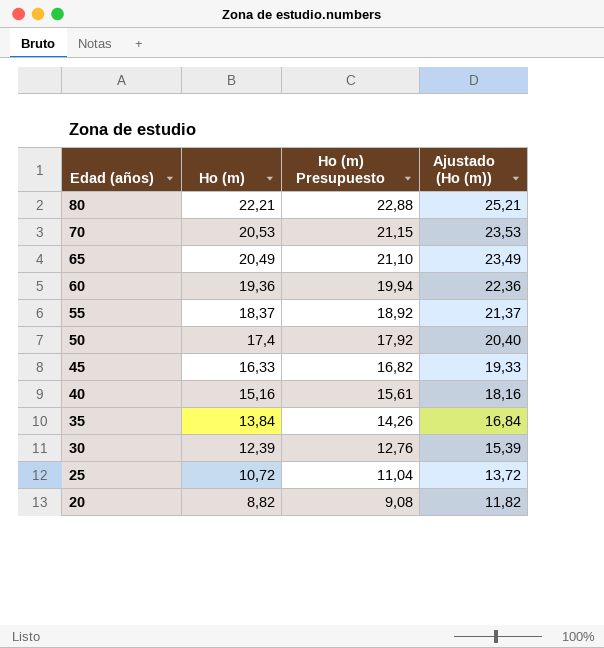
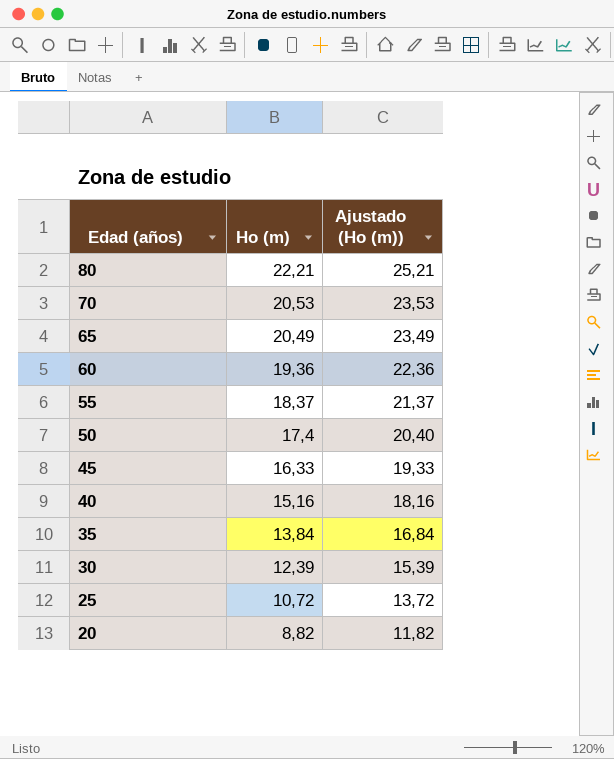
column Ho (m) Presupuesto | formula: [Ho (m)] * 1,03 -> none

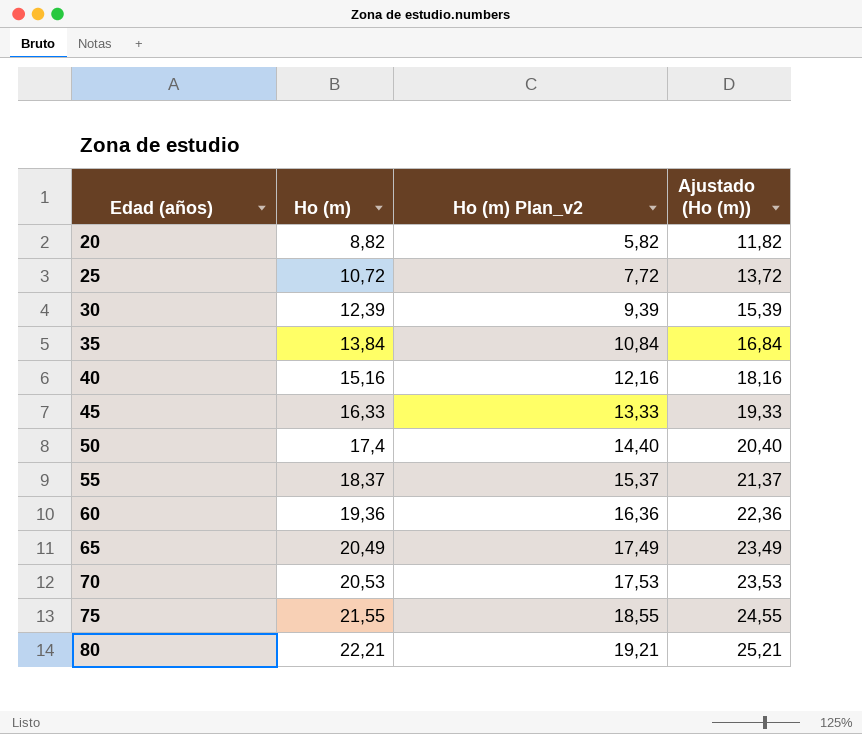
row order: Edad (años) descending -> Edad (años) ascending
column Ho (m) Plan_v2 | formula: none -> [Ho (m)] - 3
row 75: none -> 21,55 | 18,55 | 24,55

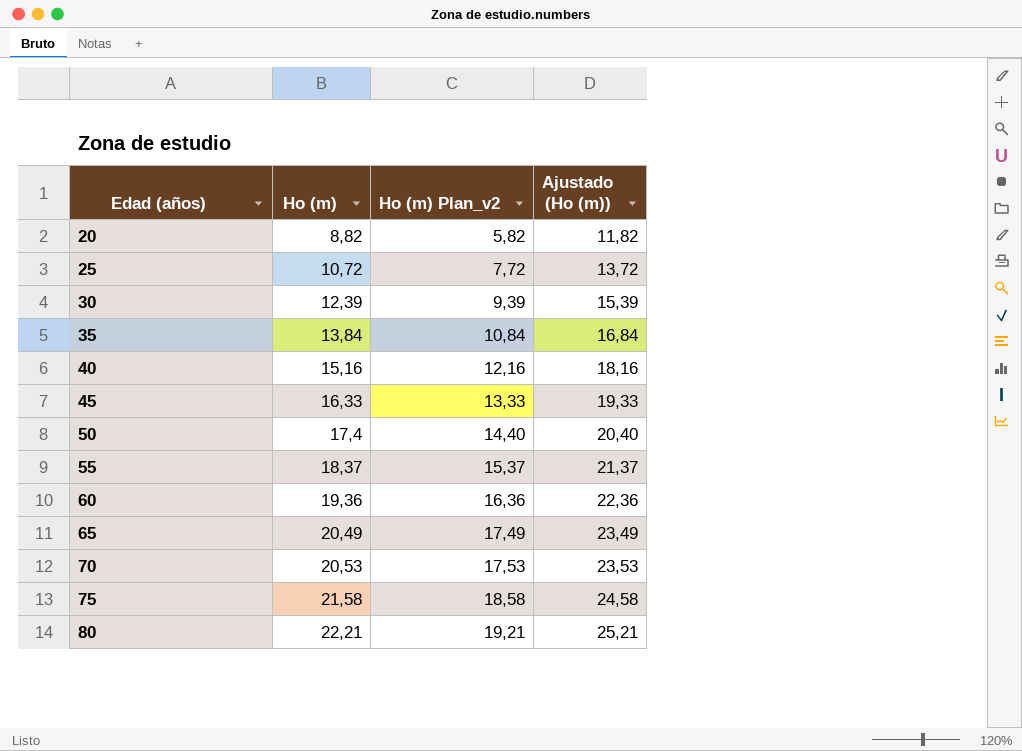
75 | Ho (m): 21,55 -> 21,58
75 | Ho (m) Plan_v2: 18,55 -> 18,58
75 | Ajustado (Ho (m)): 24,55 -> 24,58

